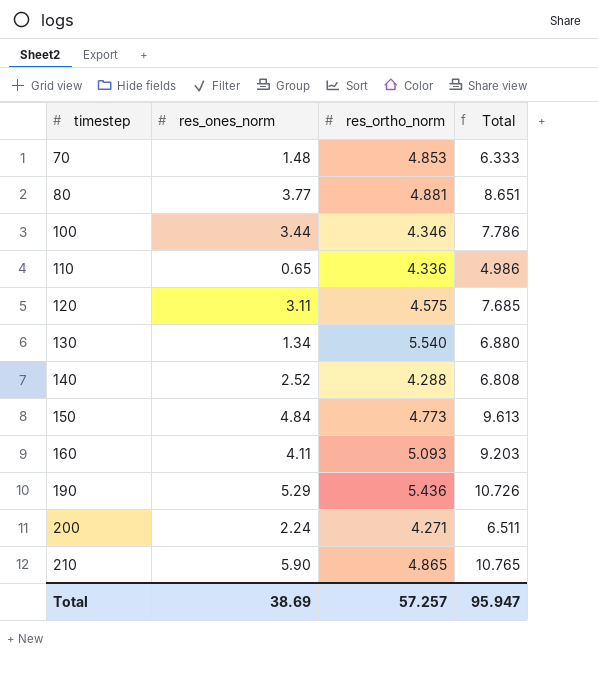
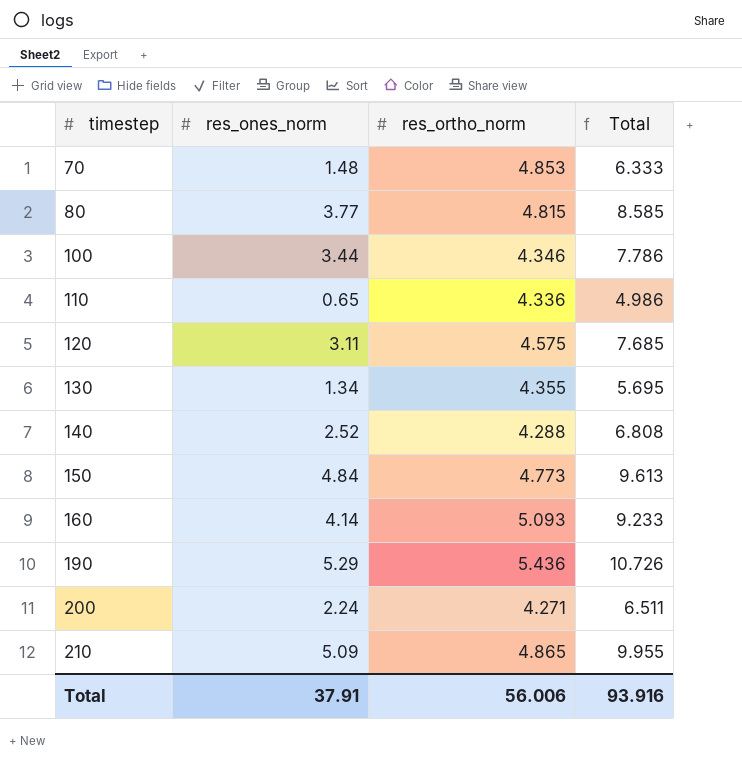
80 | res_ortho_norm: 4.881 -> 4.815
80 | Total: 8.651 -> 8.585
130 | res_ortho_norm: 5.540 -> 4.355
130 | Total: 6.880 -> 5.695
160 | res_ones_norm: 4.11 -> 4.14
160 | Total: 9.203 -> 9.233
210 | res_ones_norm: 5.90 -> 5.09
210 | Total: 10.765 -> 9.955
Total | res_ones_norm: 38.69 -> 37.91
Total | res_ortho_norm: 57.257 -> 56.006
Total | Total: 95.947 -> 93.916

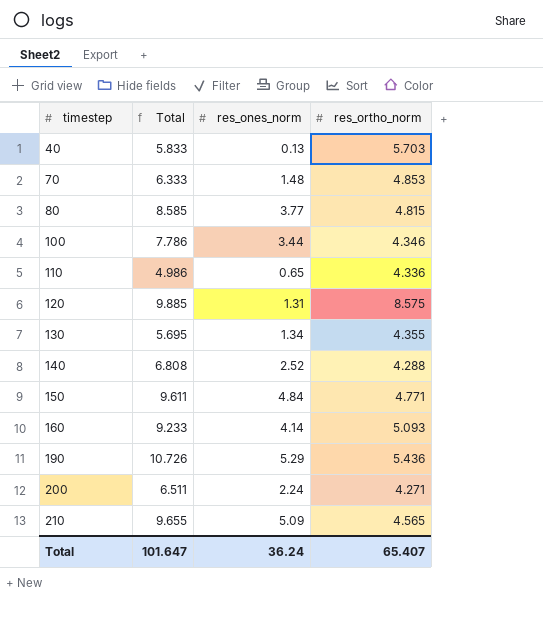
column Total | position: 4 -> 2
row 40: none -> 5.833 | 0.13 | 5.703
120 | Total: 7.685 -> 9.885
120 | res_ones_norm: 3.11 -> 1.31
120 | res_ortho_norm: 4.575 -> 8.575
150 | Total: 9.613 -> 9.611
150 | res_ortho_norm: 4.773 -> 4.771
210 | Total: 9.955 -> 9.655
210 | res_ortho_norm: 4.865 -> 4.565
Total | Total: 93.916 -> 101.647
Total | res_ones_norm: 37.91 -> 36.24
Total | res_ortho_norm: 56.006 -> 65.407

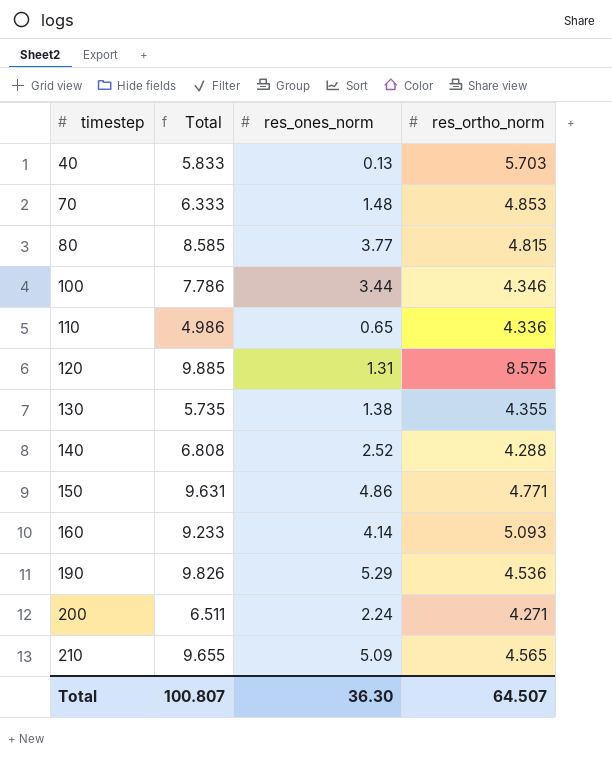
130 | Total: 5.695 -> 5.735
130 | res_ones_norm: 1.34 -> 1.38
150 | Total: 9.611 -> 9.631
150 | res_ones_norm: 4.84 -> 4.86
190 | Total: 10.726 -> 9.826
190 | res_ortho_norm: 5.436 -> 4.536
Total | Total: 101.647 -> 100.807
Total | res_ones_norm: 36.24 -> 36.30
Total | res_ortho_norm: 65.407 -> 64.507

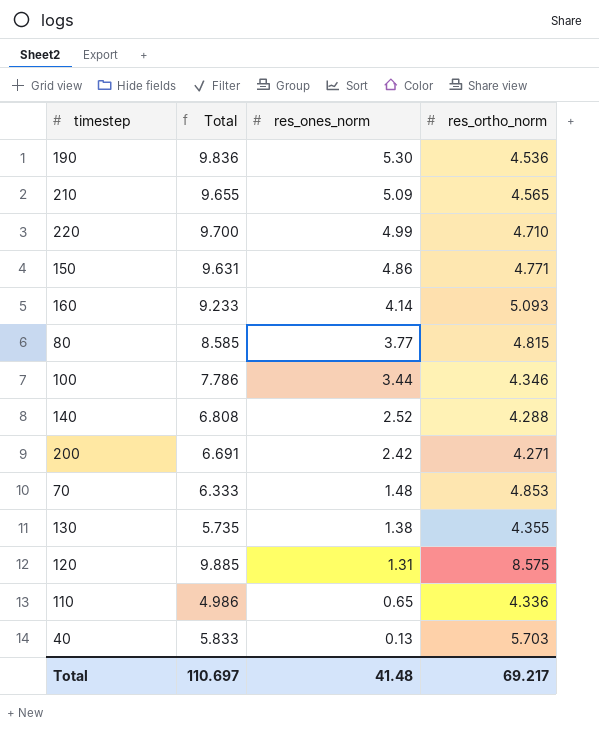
row order: timestep ascending -> res_ones_norm descending
190 | Total: 9.826 -> 9.836
190 | res_ones_norm: 5.29 -> 5.30
row 220: none -> 9.700 | 4.99 | 4.710
200 | Total: 6.511 -> 6.691
200 | res_ones_norm: 2.24 -> 2.42
Total | Total: 100.807 -> 110.697
Total | res_ones_norm: 36.30 -> 41.48
Total | res_ortho_norm: 64.507 -> 69.217

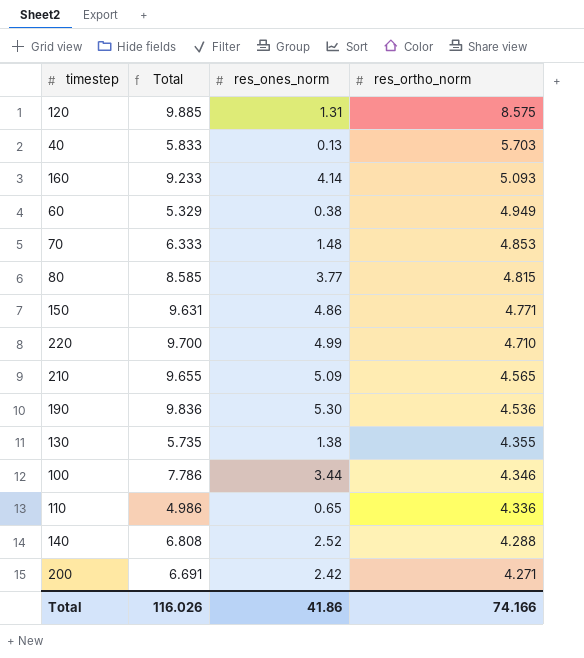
row order: res_ones_norm descending -> res_ortho_norm descending
row 60: none -> 5.329 | 0.38 | 4.949
Total | Total: 110.697 -> 116.026
Total | res_ones_norm: 41.48 -> 41.86
Total | res_ortho_norm: 69.217 -> 74.166

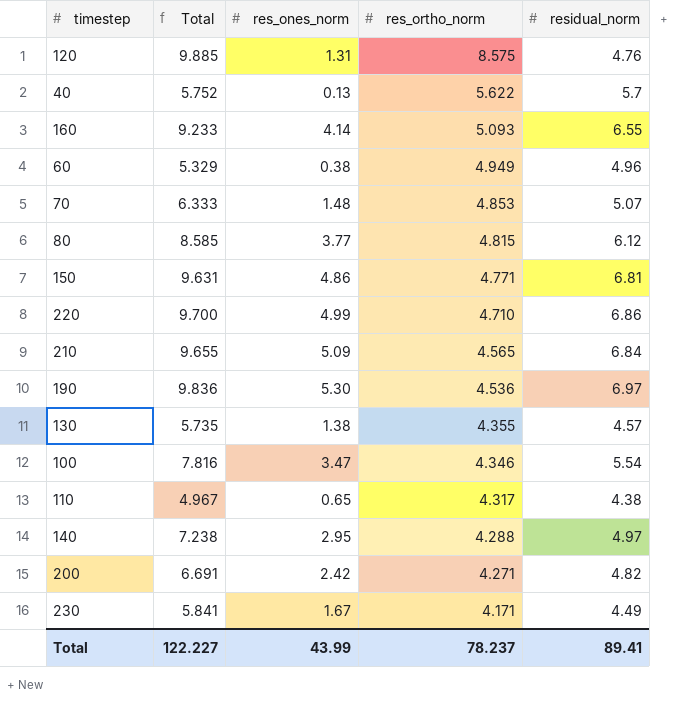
column residual_norm | position: none -> 5
40 | Total: 5.833 -> 5.752
40 | res_ortho_norm: 5.703 -> 5.622
100 | Total: 7.786 -> 7.816
100 | res_ones_norm: 3.44 -> 3.47
110 | Total: 4.986 -> 4.967
110 | res_ortho_norm: 4.336 -> 4.317
140 | Total: 6.808 -> 7.238
140 | res_ones_norm: 2.52 -> 2.95
row 230: none -> 5.841 | 1.67 | 4.171 | 4.49
Total | Total: 116.026 -> 122.227
Total | res_ones_norm: 41.86 -> 43.99
Total | res_ortho_norm: 74.166 -> 78.237

